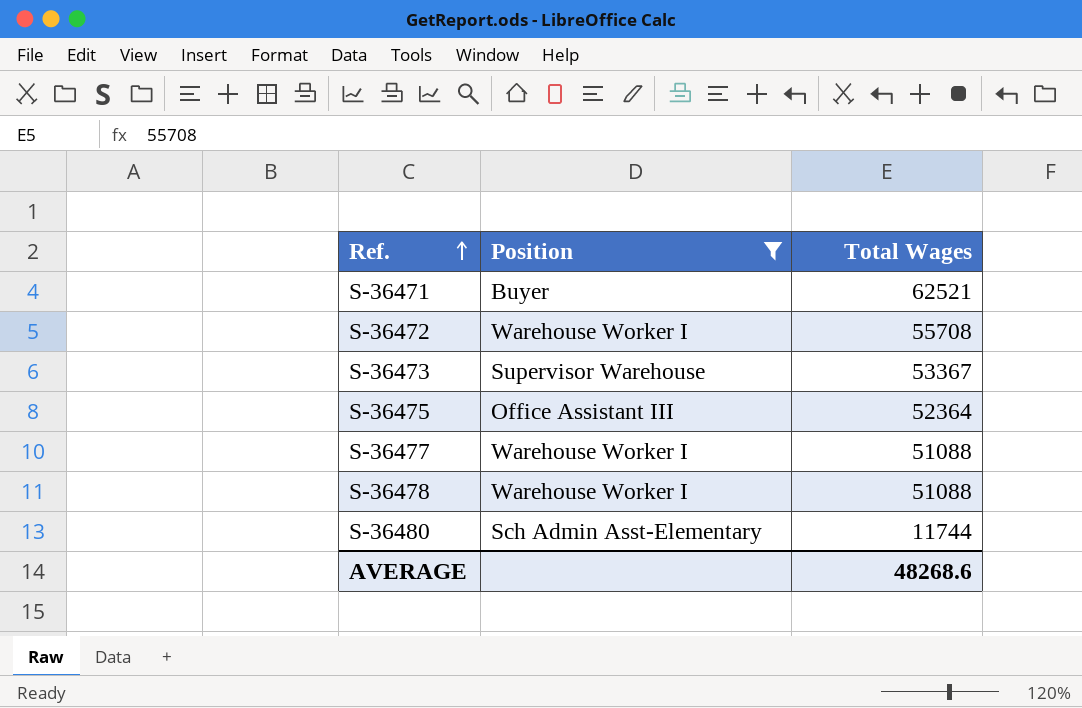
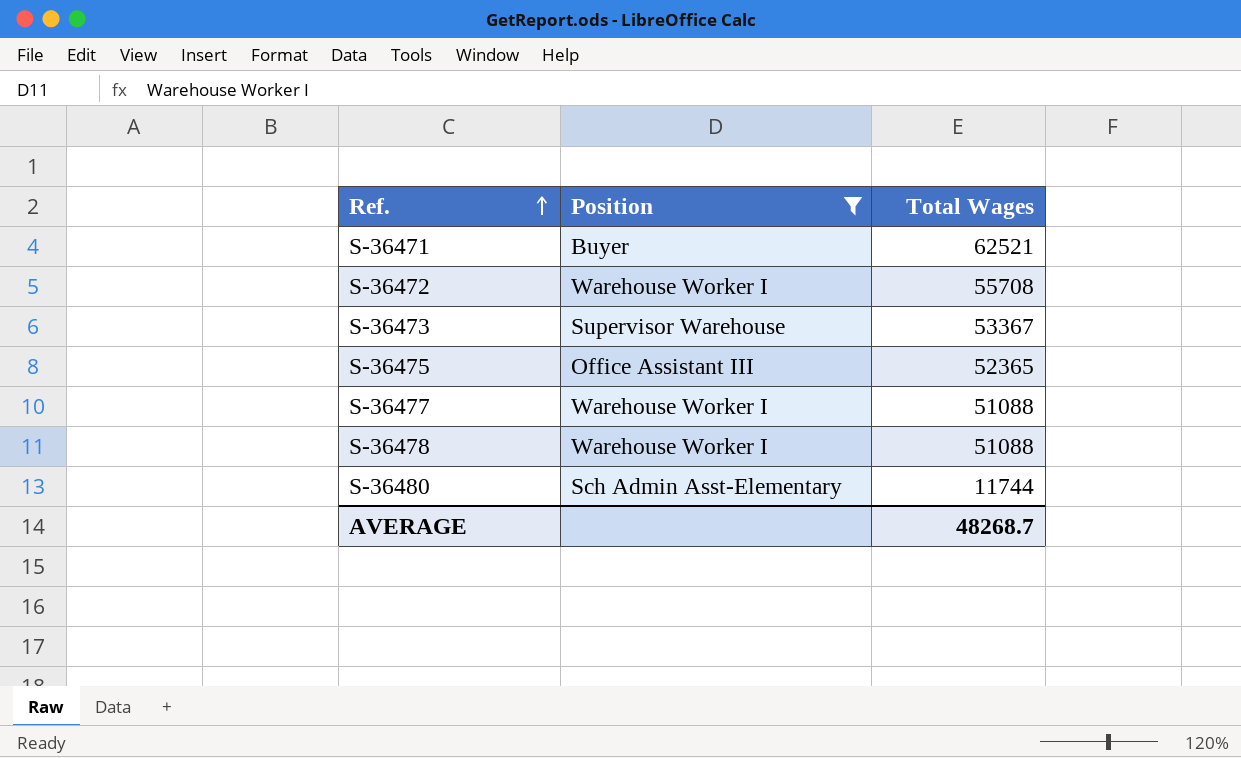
S-36475 | Total Wages: 52364 -> 52365
AVERAGE | Total Wages: 48268.6 -> 48268.7

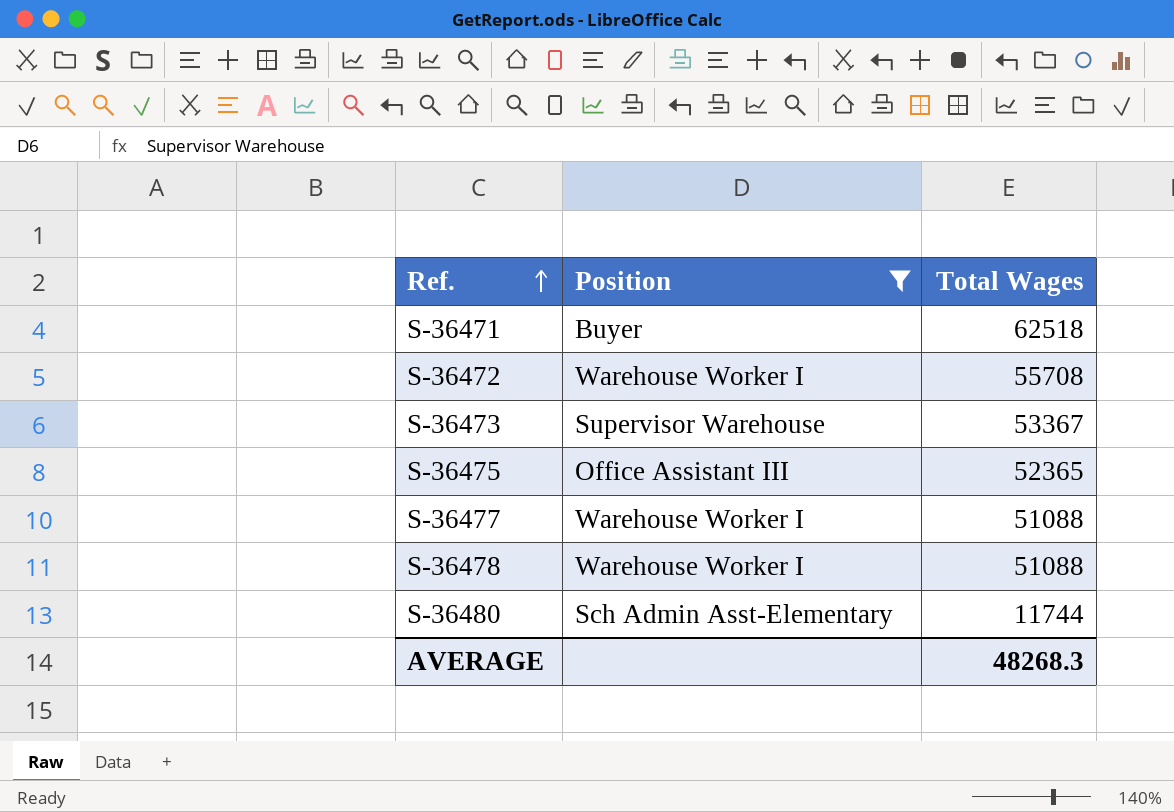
S-36471 | Total Wages: 62521 -> 62518
AVERAGE | Total Wages: 48268.7 -> 48268.3

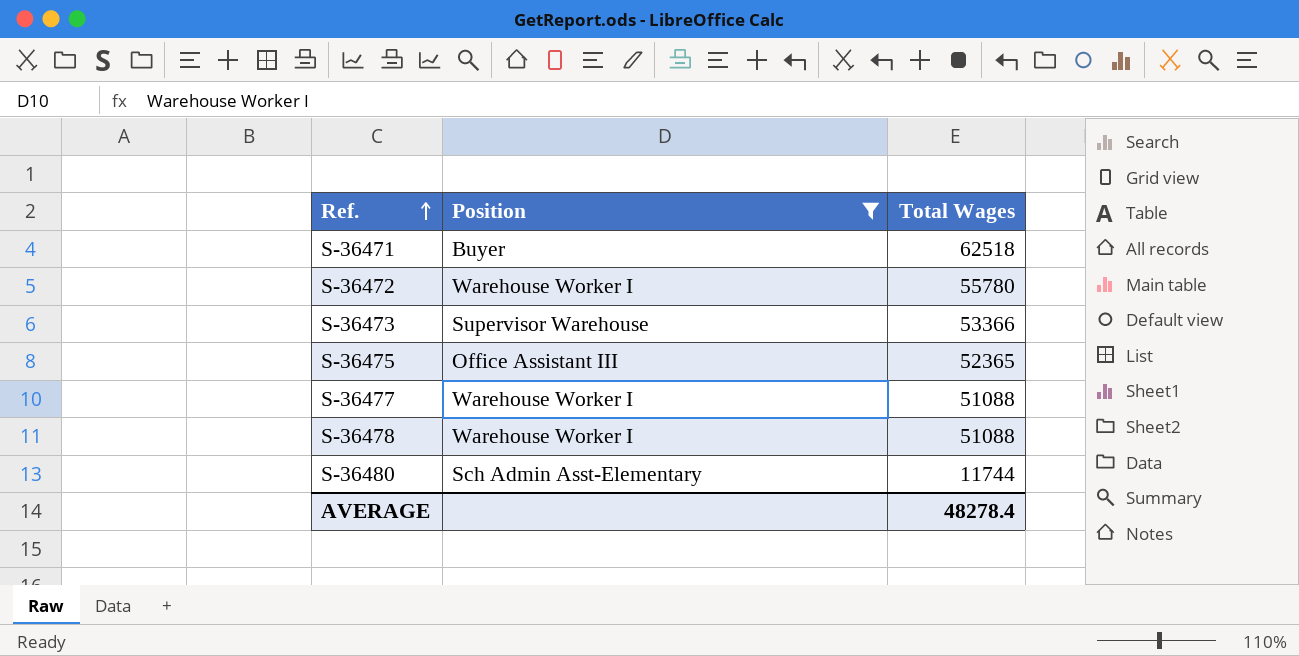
S-36472 | Total Wages: 55708 -> 55780
S-36473 | Total Wages: 53367 -> 53366
AVERAGE | Total Wages: 48268.3 -> 48278.4

